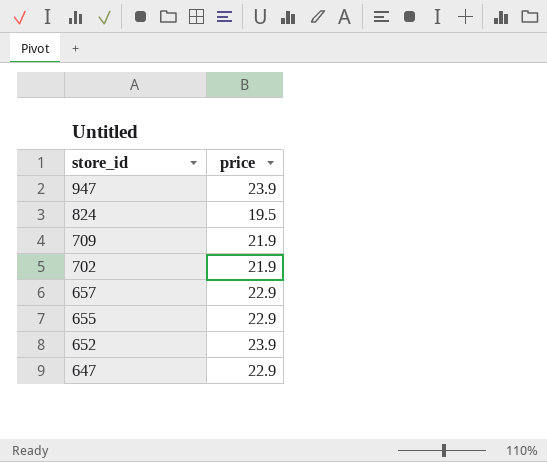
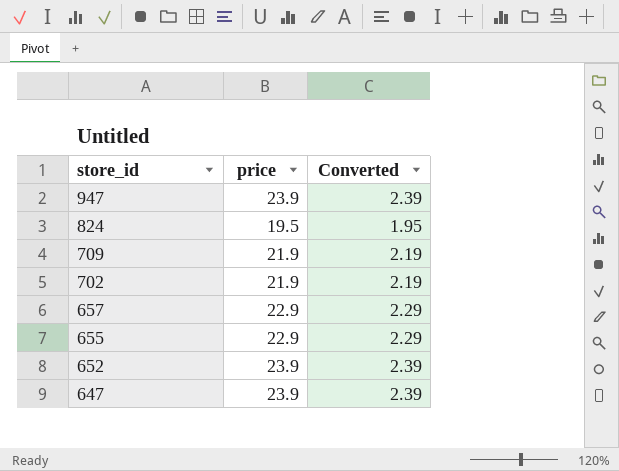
column Converted | formula: none -> [price] * 0.1
647 | price: 22.9 -> 23.9

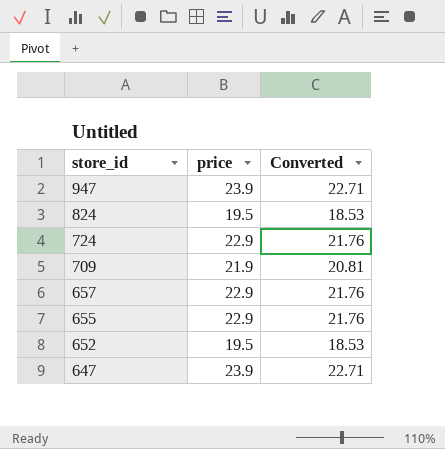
column Converted | formula: [price] * 0.1 -> [price] * 0.95
row 702: 21.9 | 2.19 -> none
row 724: none -> 22.9 | 21.76
652 | price: 23.9 -> 19.5

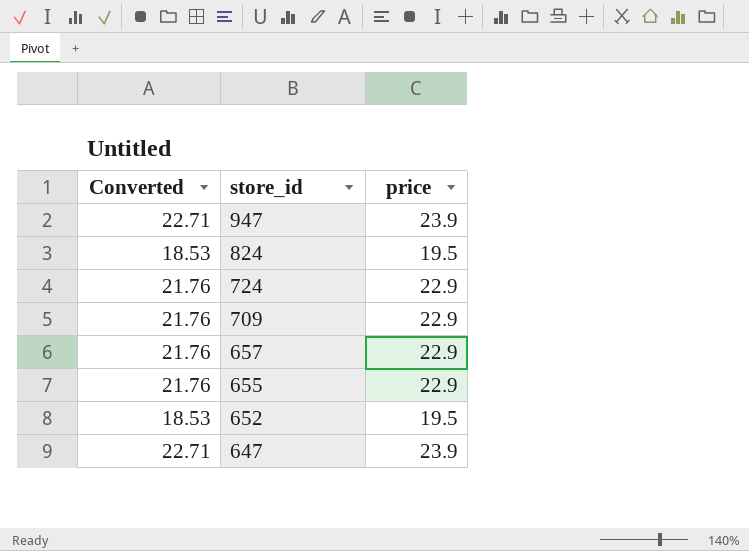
column Converted | position: 3 -> 1
709 | Converted: 20.81 -> 21.76
709 | price: 21.9 -> 22.9

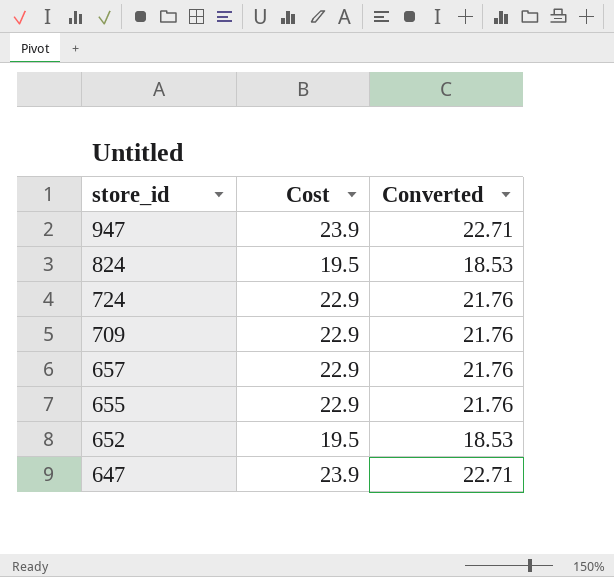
column name: price -> Cost
column Converted | position: 1 -> 3

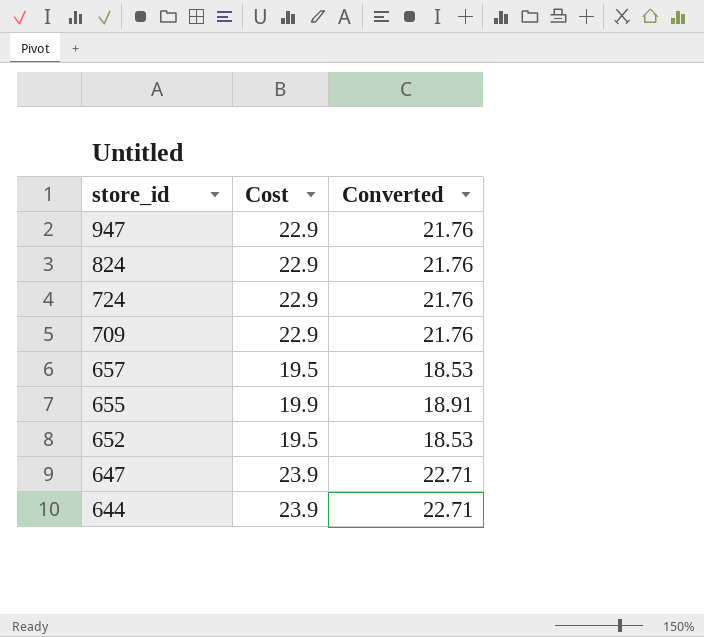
947 | Cost: 23.9 -> 22.9
947 | Converted: 22.71 -> 21.76
824 | Cost: 19.5 -> 22.9
824 | Converted: 18.53 -> 21.76
657 | Cost: 22.9 -> 19.5
657 | Converted: 21.76 -> 18.53
655 | Cost: 22.9 -> 19.9
655 | Converted: 21.76 -> 18.91
row 644: none -> 23.9 | 22.71

